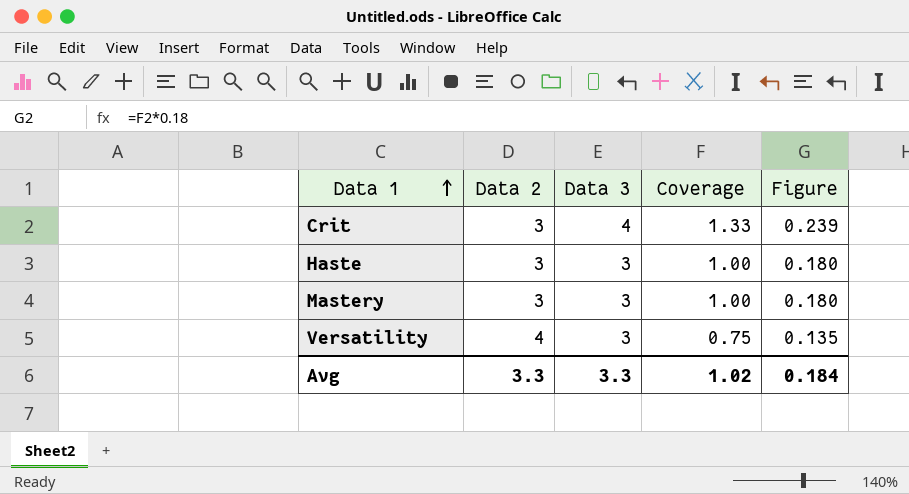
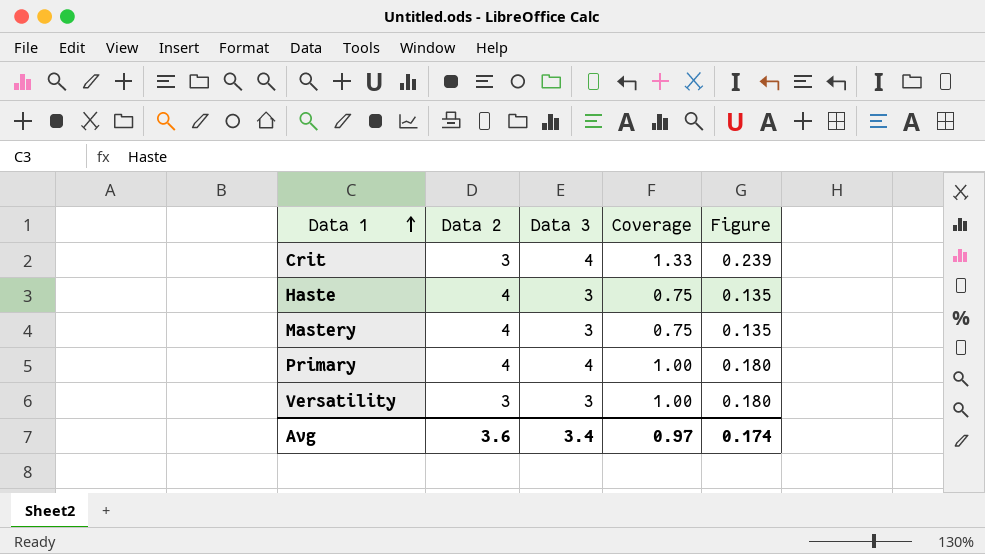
Haste | Data 2: 3 -> 4
Haste | Coverage: 1.00 -> 0.75
Haste | Figure: 0.180 -> 0.135
Mastery | Data 2: 3 -> 4
Mastery | Coverage: 1.00 -> 0.75
Mastery | Figure: 0.180 -> 0.135
row Primary: none -> 4 | 4 | 1.00 | 0.180
Versatility | Data 2: 4 -> 3
Versatility | Coverage: 0.75 -> 1.00
Versatility | Figure: 0.135 -> 0.180
Avg | Data 2: 3.3 -> 3.6
Avg | Data 3: 3.3 -> 3.4
Avg | Coverage: 1.02 -> 0.97
Avg | Figure: 0.184 -> 0.174

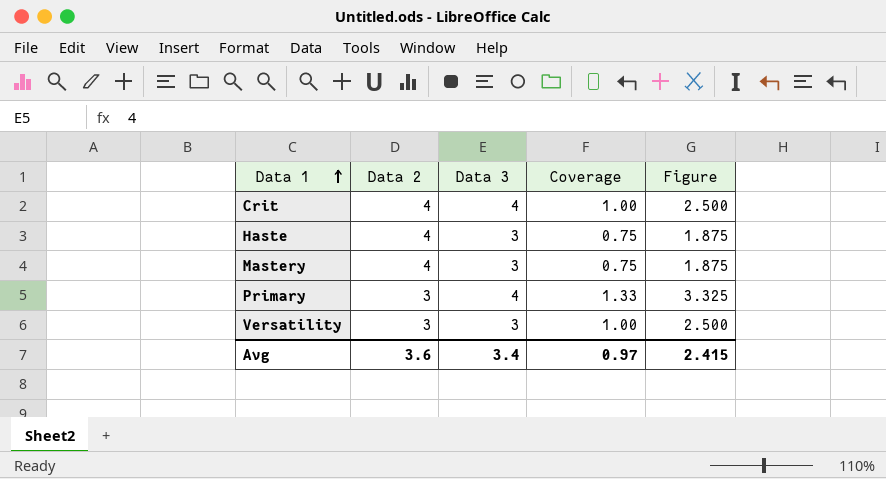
column Figure | formula: [Coverage] * 0.18 -> [Coverage] * 2.5
Crit | Data 2: 3 -> 4
Crit | Coverage: 1.33 -> 1.00
Primary | Data 2: 4 -> 3
Primary | Coverage: 1.00 -> 1.33
Avg | Figure: 0.174 -> 2.415

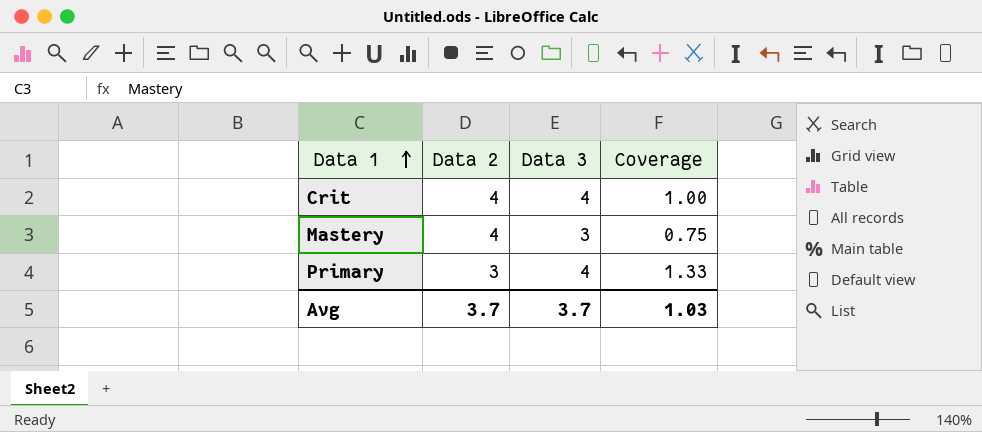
column Figure | formula: [Coverage] * 2.5 -> none
row Haste: 4 | 3 | 0.75 | 1.875 -> none
row Versatility: 3 | 3 | 1.00 | 2.500 -> none
Avg | Data 2: 3.6 -> 3.7
Avg | Data 3: 3.4 -> 3.7
Avg | Coverage: 0.97 -> 1.03

